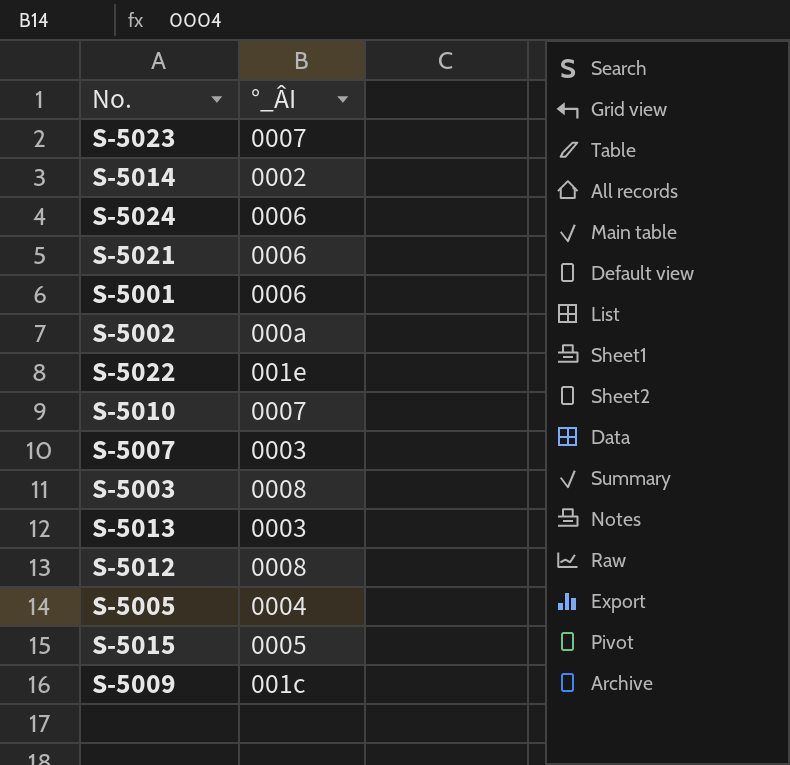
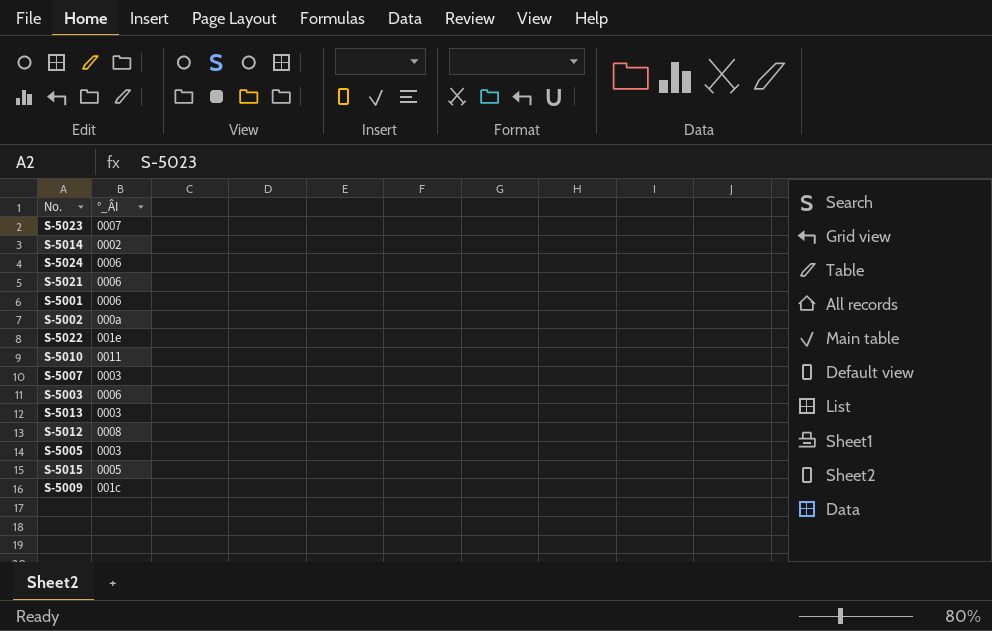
S-5010 | °_ÂI: 0007 -> 0011
S-5003 | °_ÂI: 0008 -> 0006
S-5005 | °_ÂI: 0004 -> 0003

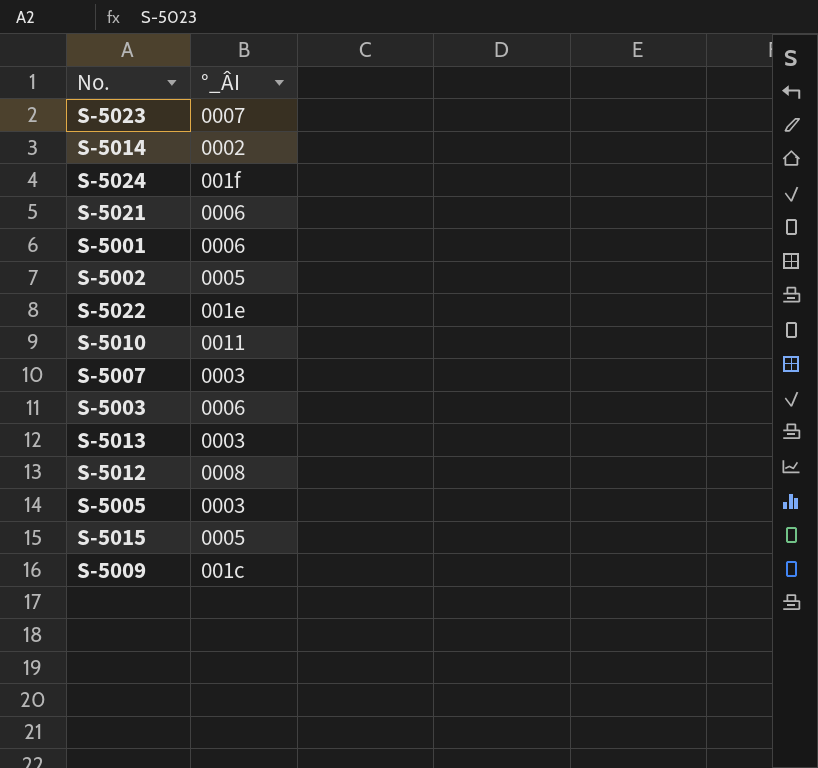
S-5024 | °_ÂI: 0006 -> 001f
S-5002 | °_ÂI: 000a -> 0005

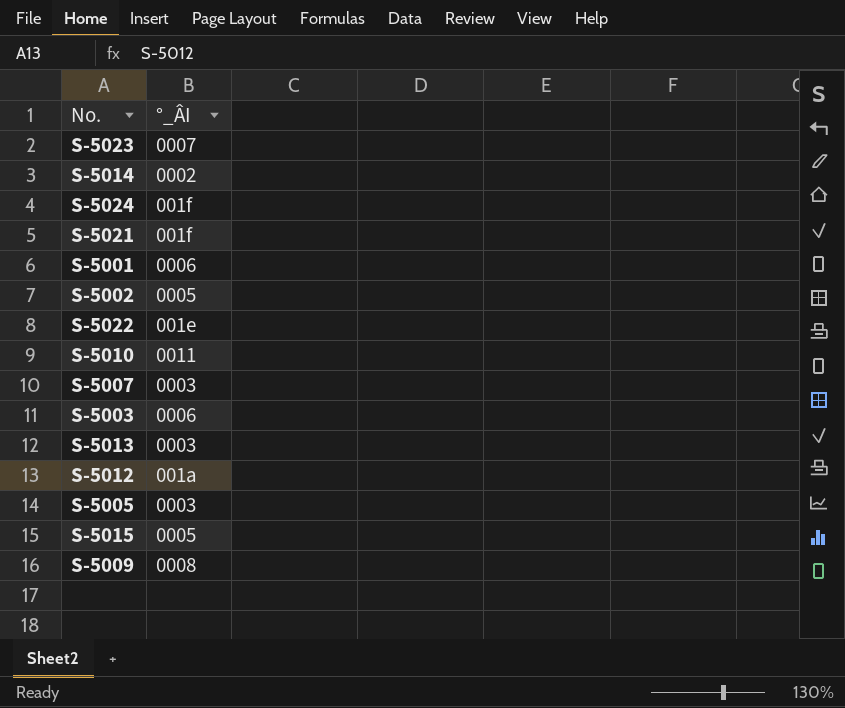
S-5021 | °_ÂI: 0006 -> 001f
S-5012 | °_ÂI: 0008 -> 001a
S-5009 | °_ÂI: 001c -> 0008

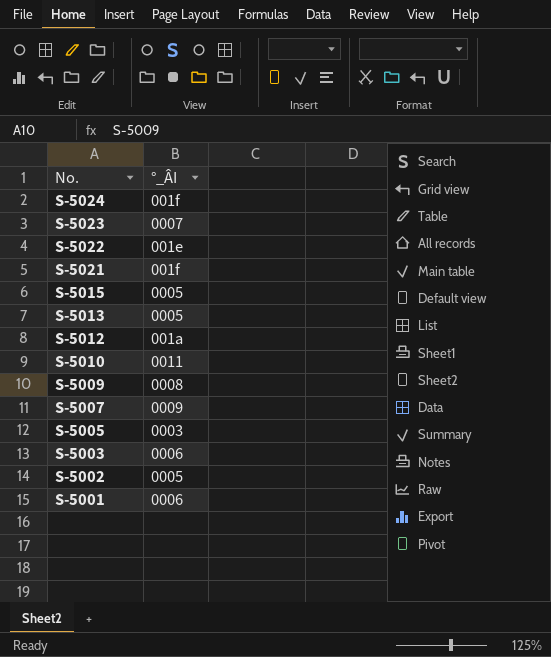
row order: none -> No. descending
row S-5014: 0002 -> none
S-5013 | °_ÂI: 0003 -> 0005
S-5007 | °_ÂI: 0003 -> 0009

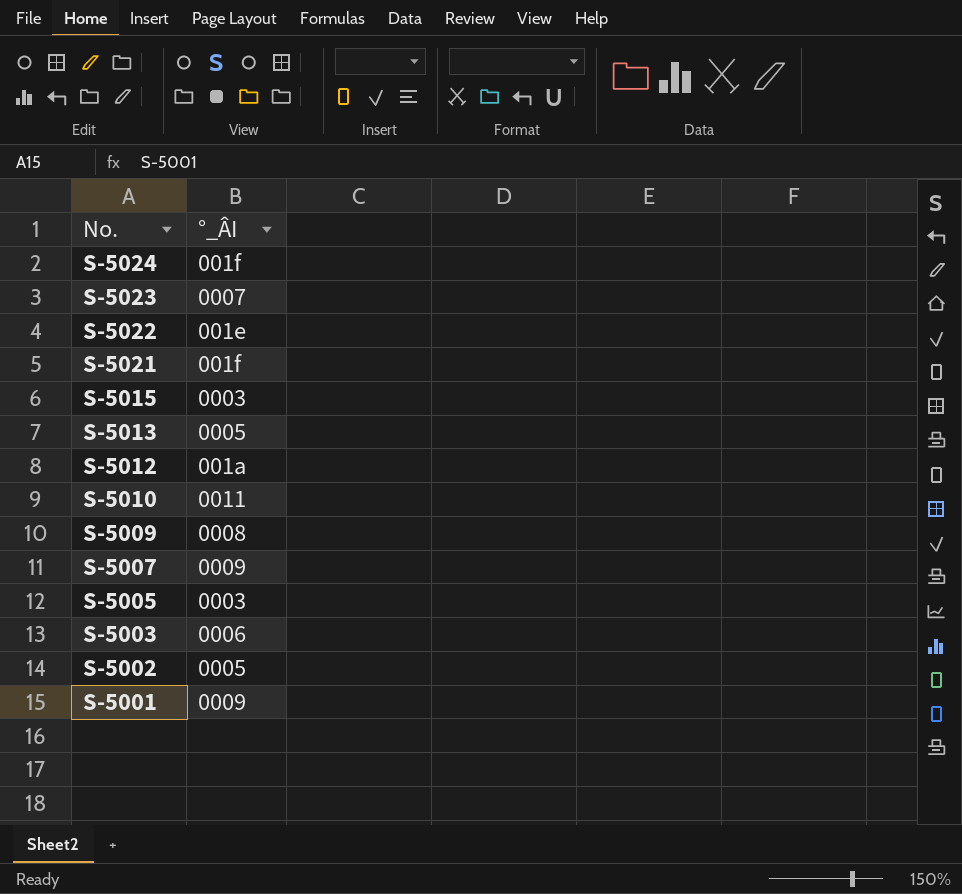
S-5015 | °_ÂI: 0005 -> 0003
S-5001 | °_ÂI: 0006 -> 0009

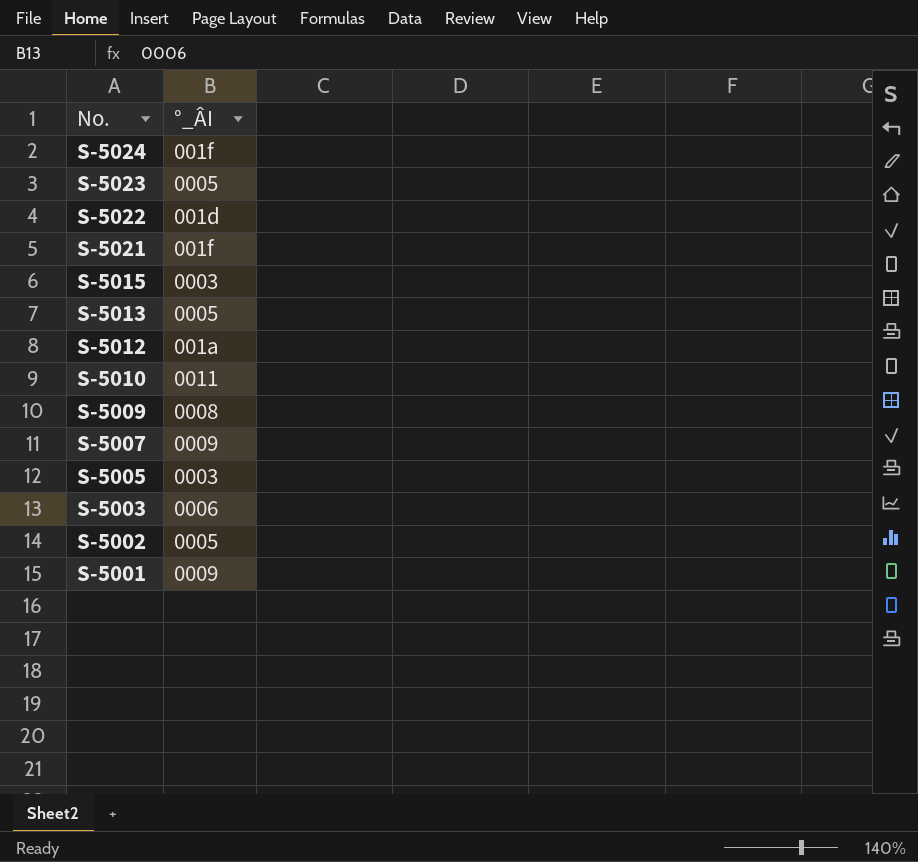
S-5023 | °_ÂI: 0007 -> 0005
S-5022 | °_ÂI: 001e -> 001d

